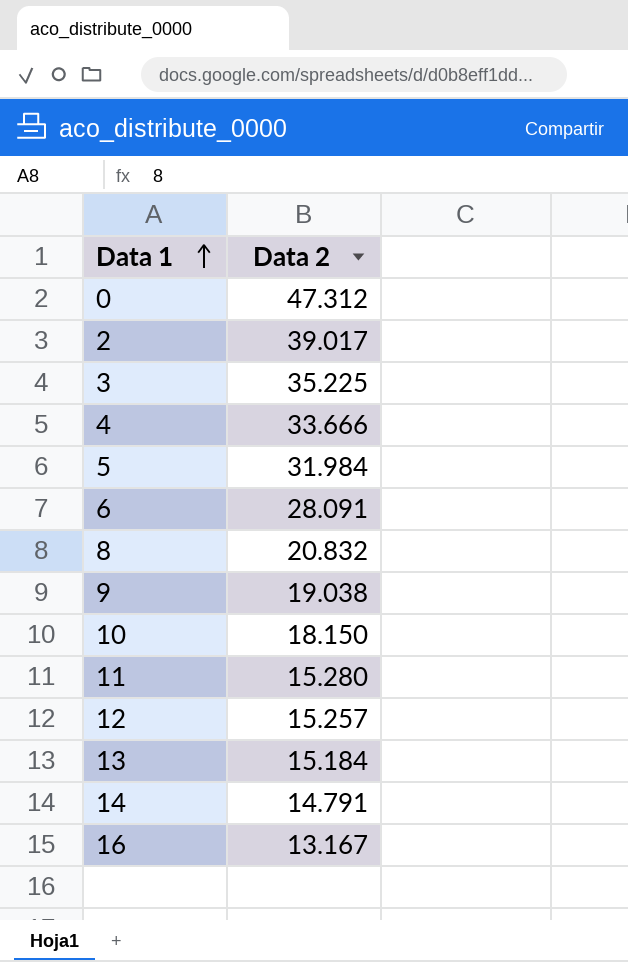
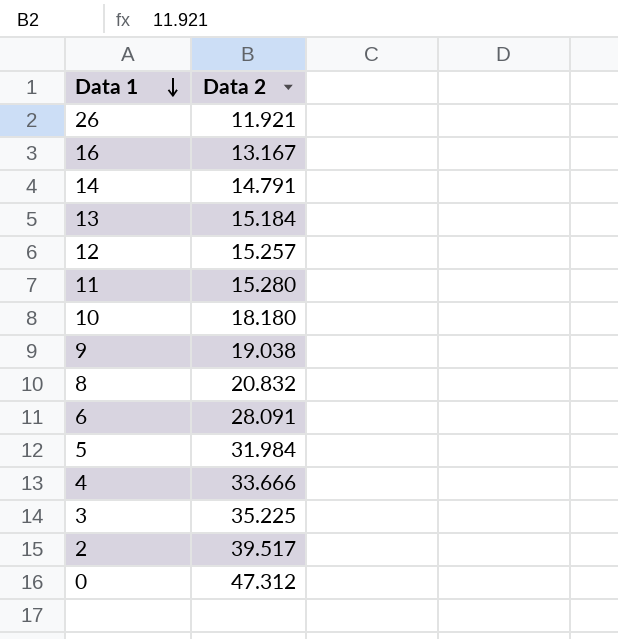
row order: Data 1 ascending -> Data 1 descending
row 26: none -> 11.921
10 | Data 2: 18.150 -> 18.180
2 | Data 2: 39.017 -> 39.517

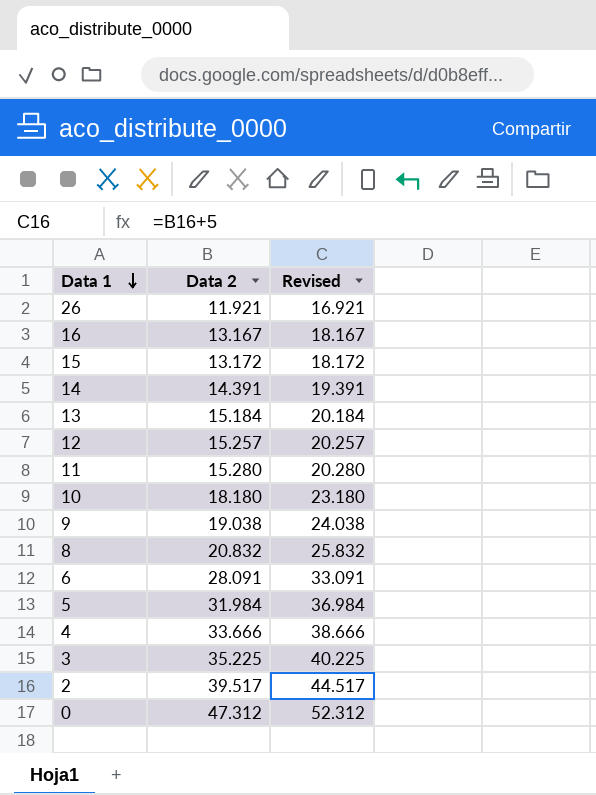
column Revised | formula: none -> [Data 2] + 5
row 15: none -> 13.172 | 18.172
14 | Data 2: 14.791 -> 14.391

